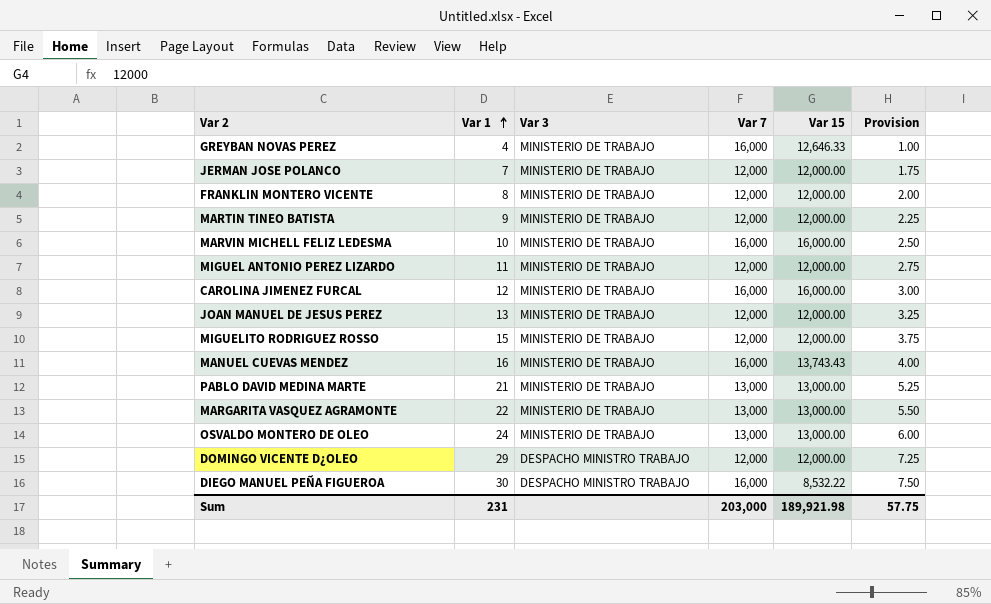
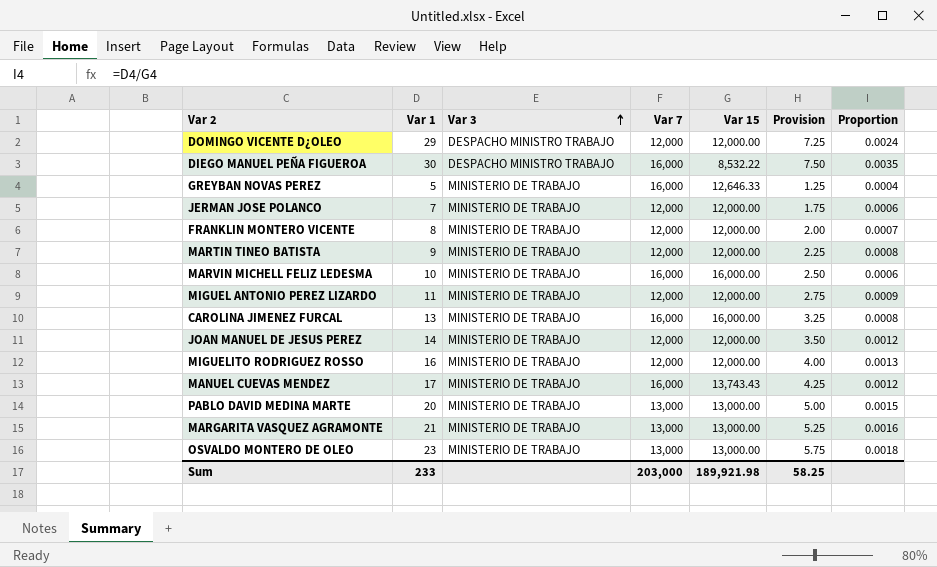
row order: Var 1 ascending -> Var 3 ascending
column Proportion | formula: none -> [Var 1] / [Var 15]
GREYBAN NOVAS PEREZ | Var 1: 4 -> 5
GREYBAN NOVAS PEREZ | Provision: 1.00 -> 1.25
CAROLINA JIMENEZ FURCAL | Var 1: 12 -> 13
CAROLINA JIMENEZ FURCAL | Provision: 3.00 -> 3.25
JOAN MANUEL DE JESUS PEREZ | Var 1: 13 -> 14
JOAN MANUEL DE JESUS PEREZ | Provision: 3.25 -> 3.50
MIGUELITO RODRIGUEZ ROSSO | Var 1: 15 -> 16
MIGUELITO RODRIGUEZ ROSSO | Provision: 3.75 -> 4.00
MANUEL CUEVAS MENDEZ | Var 1: 16 -> 17
MANUEL CUEVAS MENDEZ | Provision: 4.00 -> 4.25
PABLO DAVID MEDINA MARTE | Var 1: 21 -> 20
PABLO DAVID MEDINA MARTE | Provision: 5.25 -> 5.00
MARGARITA VASQUEZ AGRAMONTE | Var 1: 22 -> 21
MARGARITA VASQUEZ AGRAMONTE | Provision: 5.50 -> 5.25
OSVALDO MONTERO DE OLEO | Var 1: 24 -> 23
OSVALDO MONTERO DE OLEO | Provision: 6.00 -> 5.75
Sum | Var 1: 231 -> 233
Sum | Provision: 57.75 -> 58.25

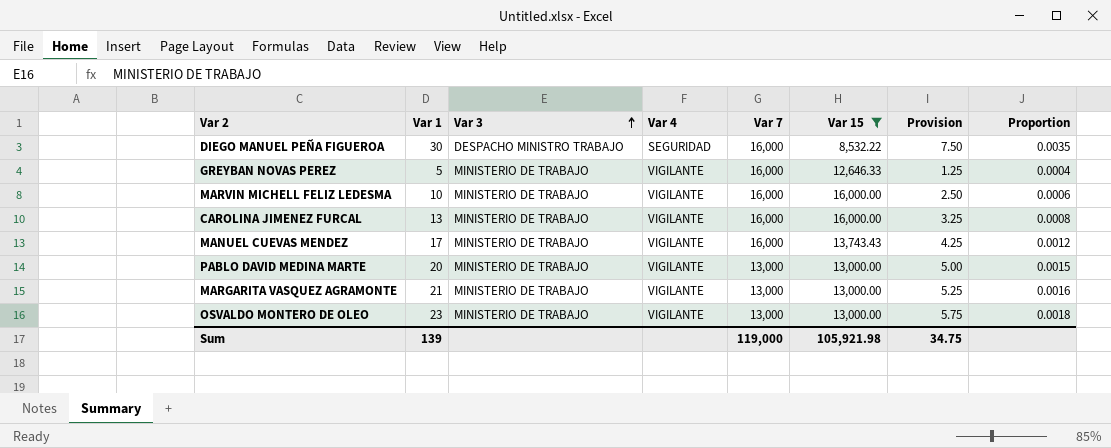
filter: none -> Var 15 != 12,000.00
column Var 4 | position: none -> 4
Sum | Var 1: 233 -> 139
Sum | Var 7: 203,000 -> 119,000
Sum | Var 15: 189,921.98 -> 105,921.98
Sum | Provision: 58.25 -> 34.75

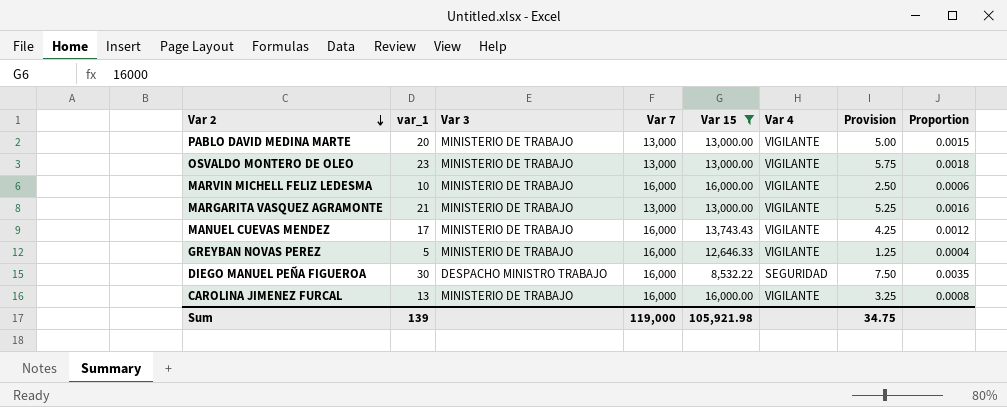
row order: Var 3 ascending -> Var 2 descending
column name: Var 1 -> var_1
column Var 4 | position: 4 -> 6

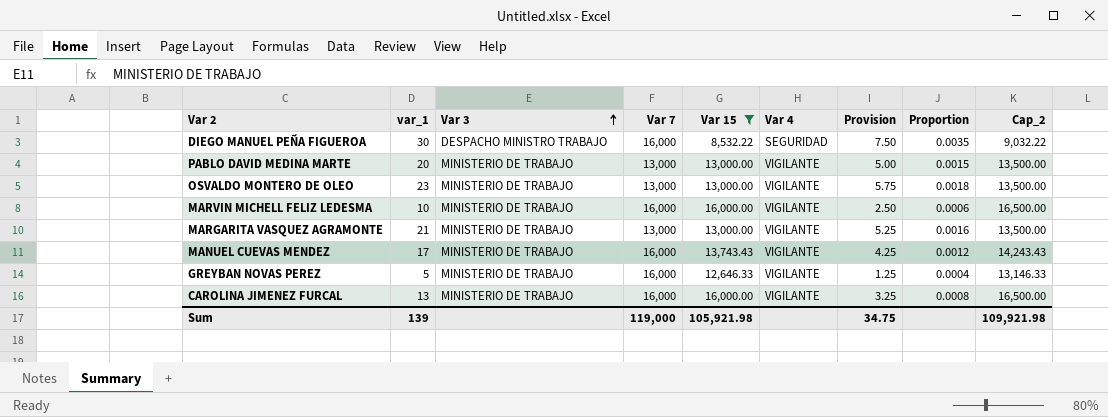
row order: Var 2 descending -> Var 3 ascending
column Cap_2 | formula: none -> [Var 15] + 500

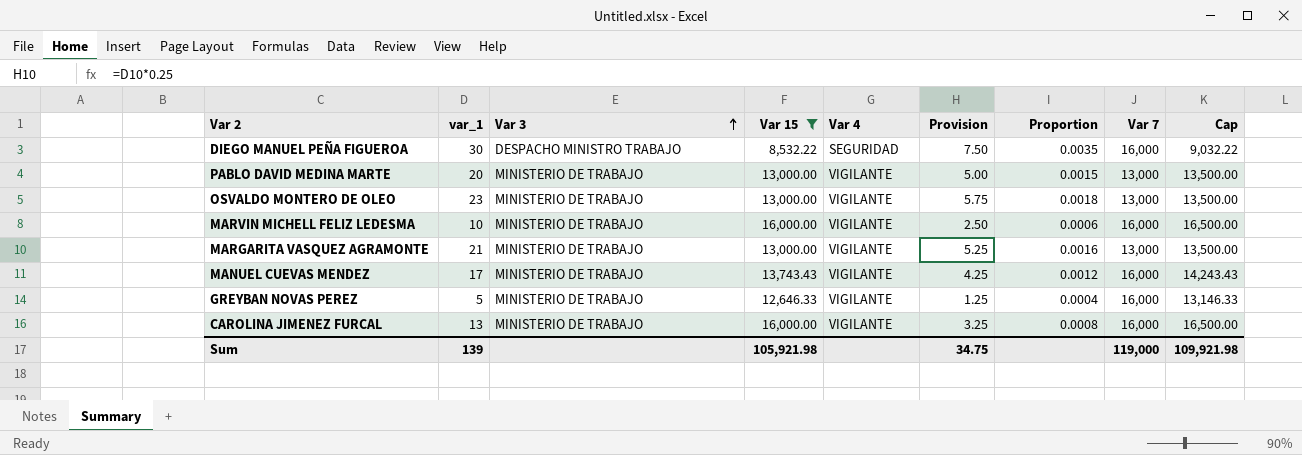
column Var 7 | position: 4 -> 8
column name: Cap_2 -> Cap

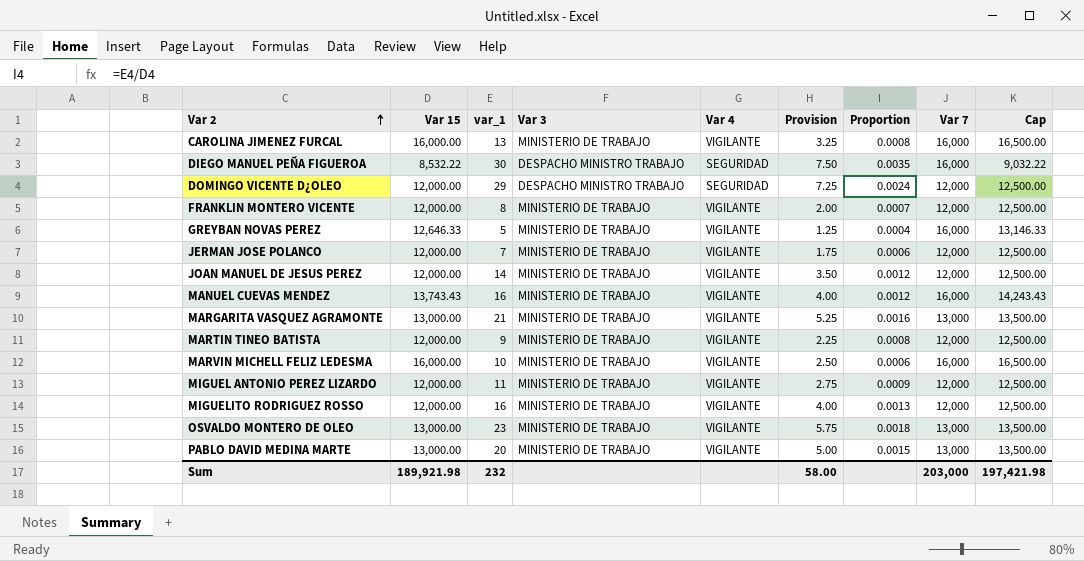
filter: Var 15 != 12,000.00 -> none
row order: Var 3 ascending -> Var 2 ascending
column Var 15 | position: 4 -> 2
MANUEL CUEVAS MENDEZ | var_1: 17 -> 16
MANUEL CUEVAS MENDEZ | Provision: 4.25 -> 4.00
Sum | Var 15: 105,921.98 -> 189,921.98
Sum | var_1: 139 -> 232
Sum | Provision: 34.75 -> 58.00
Sum | Var 7: 119,000 -> 203,000
Sum | Cap: 109,921.98 -> 197,421.98

